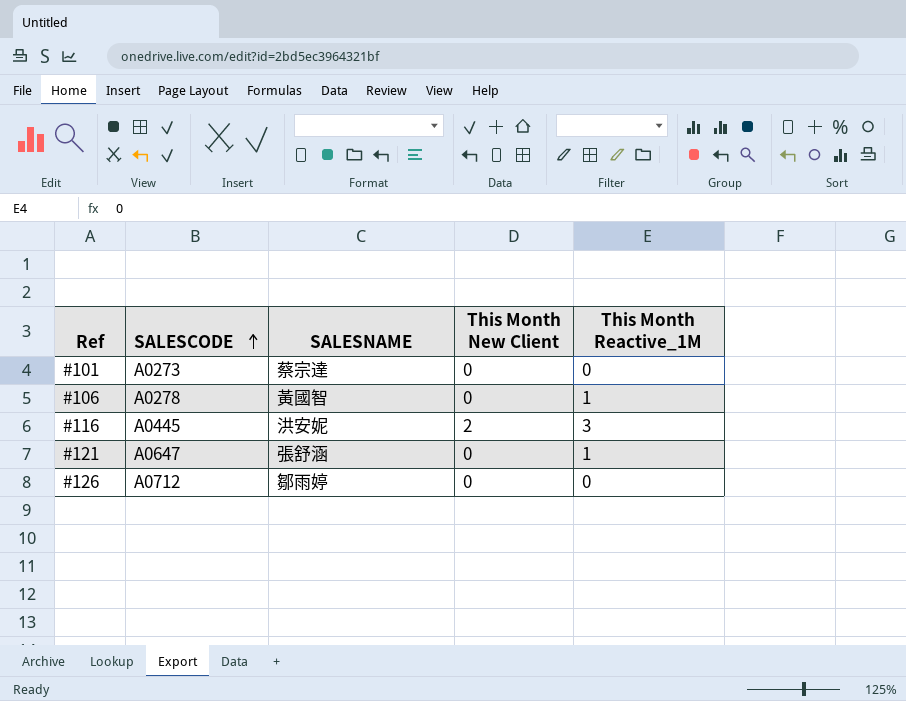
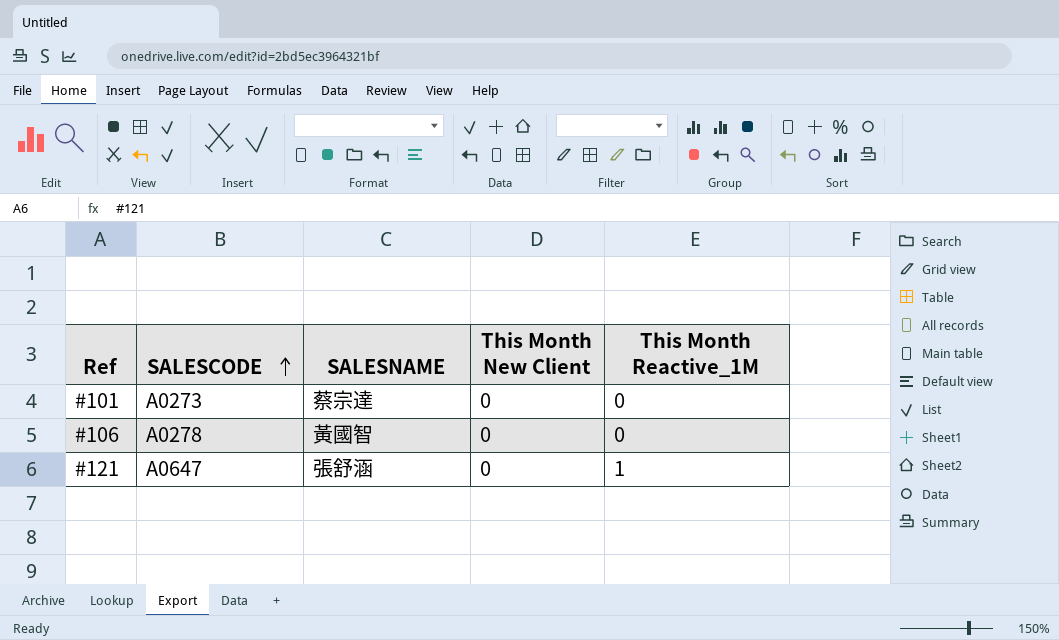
row #116: A0445 | 洪安妮 | 2 | 3 -> none
row #126: A0712 | 鄒雨婷 | 0 | 0 -> none
#106 | This Month Reactive_1M: 1 -> 0

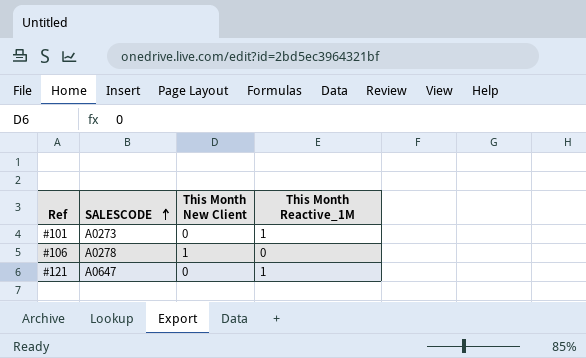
column SALESNAME | position: 3 -> none
#101 | This Month Reactive_1M: 0 -> 1
#106 | This Month New Client: 0 -> 1

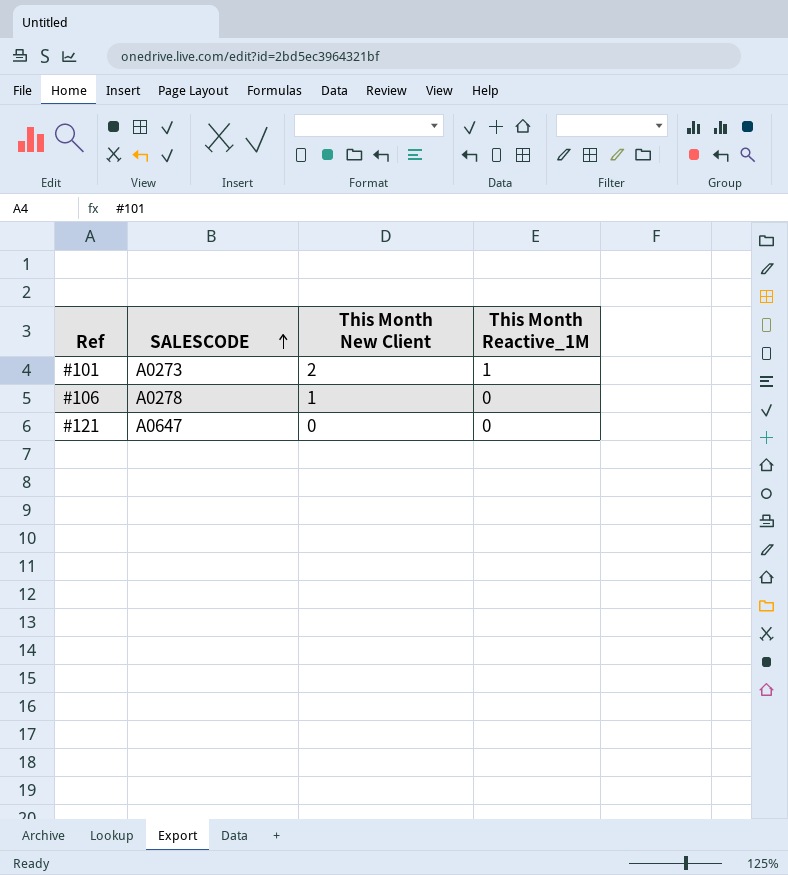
#101 | This Month New Client: 0 -> 2
#121 | This Month Reactive_1M: 1 -> 0

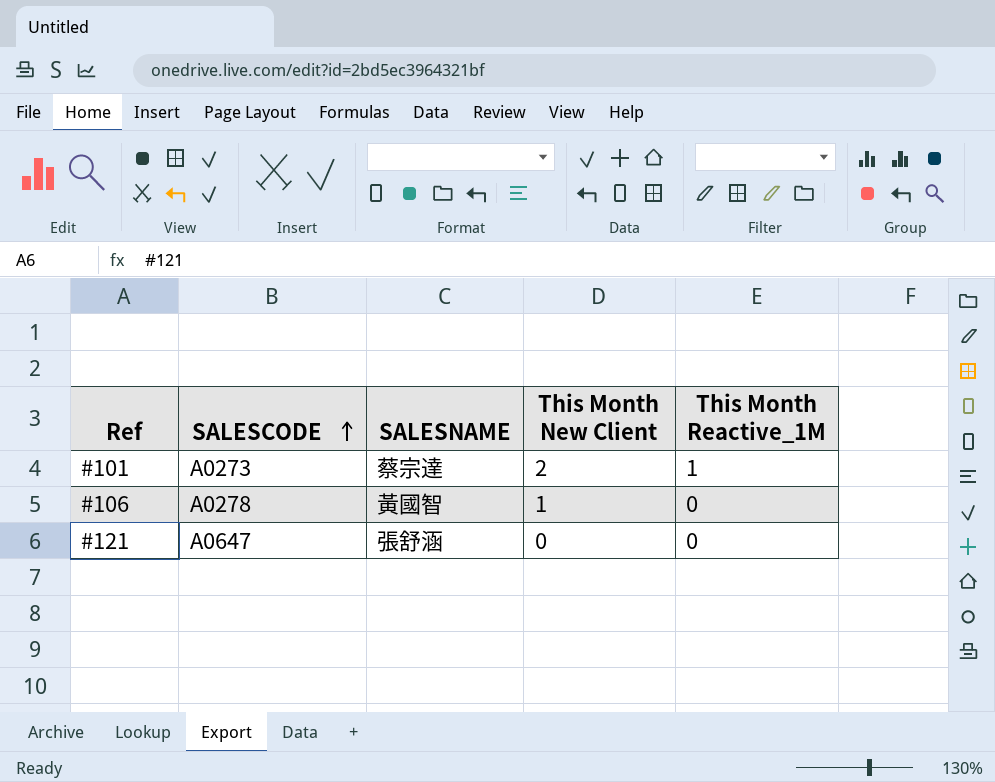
column SALESNAME | position: none -> 3

